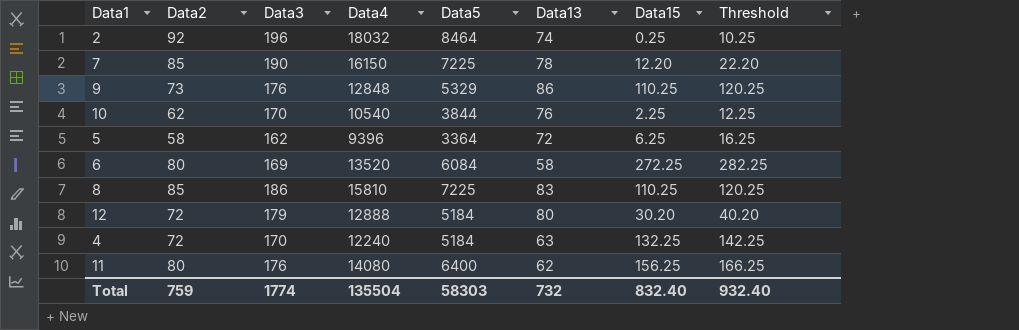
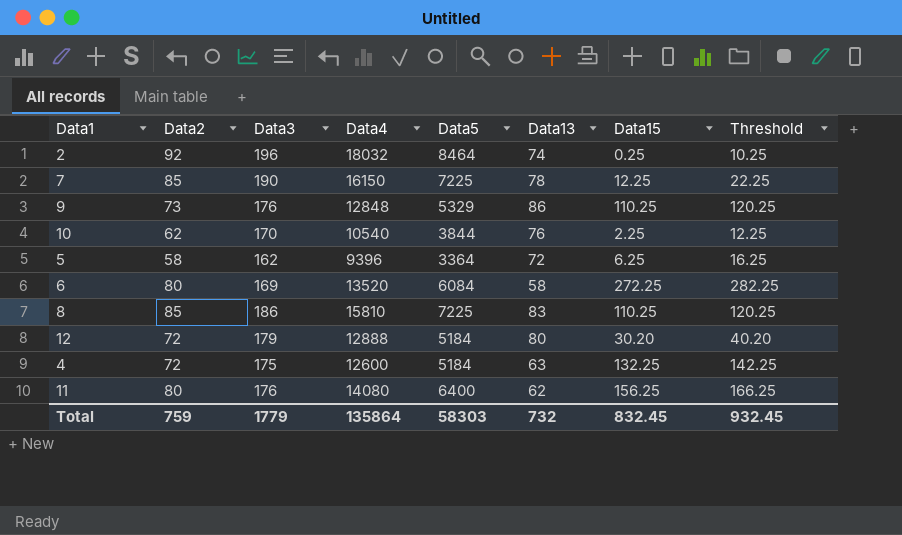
7 | Data15: 12.20 -> 12.25
7 | Threshold: 22.20 -> 22.25
4 | Data3: 170 -> 175
4 | Data4: 12240 -> 12600
Total | Data3: 1774 -> 1779
Total | Data4: 135504 -> 135864
Total | Data15: 832.40 -> 832.45
Total | Threshold: 932.40 -> 932.45

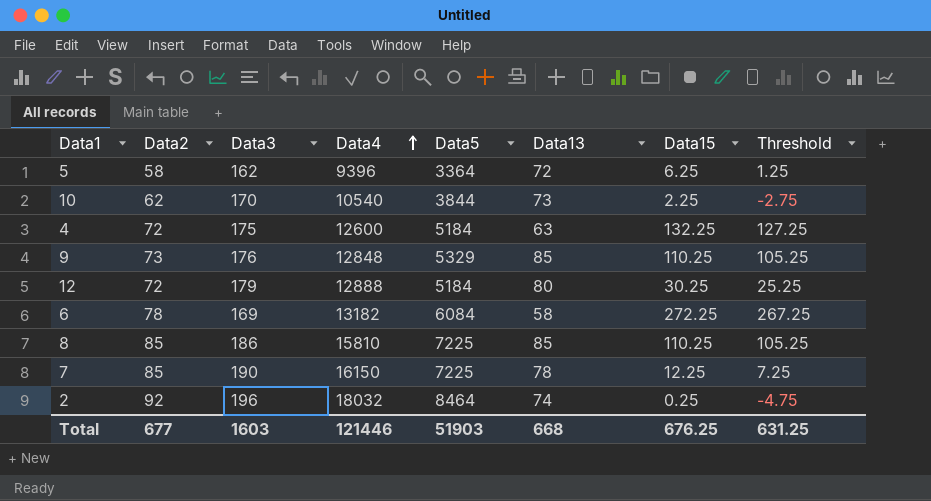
row order: none -> Data4 ascending
column Threshold | formula: [Data15] + 10 -> [Data15] - 5
row 11: 80 | 176 | 14080 | 6400 | 62 | 156.25 | 166.25 -> none
10 | Data13: 76 -> 73
9 | Data13: 86 -> 85
12 | Data15: 30.20 -> 30.25
6 | Data2: 80 -> 78
6 | Data4: 13520 -> 13182
8 | Data13: 83 -> 85
Total | Data2: 759 -> 677
Total | Data3: 1779 -> 1603
Total | Data4: 135864 -> 121446
Total | Data5: 58303 -> 51903
Total | Data13: 732 -> 668
Total | Data15: 832.45 -> 676.25
Total | Threshold: 932.45 -> 631.25

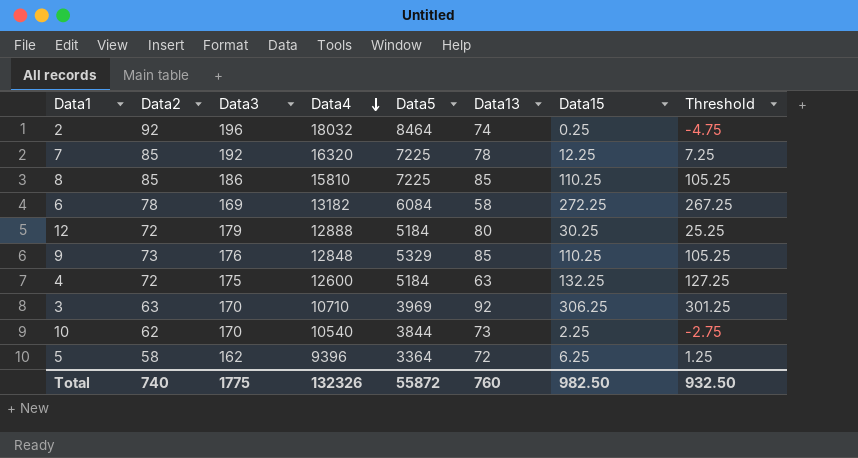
row order: Data4 ascending -> Data4 descending
7 | Data3: 190 -> 192
7 | Data4: 16150 -> 16320
row 3: none -> 63 | 170 | 10710 | 3969 | 92 | 306.25 | 301.25
Total | Data2: 677 -> 740
Total | Data3: 1603 -> 1775
Total | Data4: 121446 -> 132326
Total | Data5: 51903 -> 55872
Total | Data13: 668 -> 760
Total | Data15: 676.25 -> 982.50
Total | Threshold: 631.25 -> 932.50

